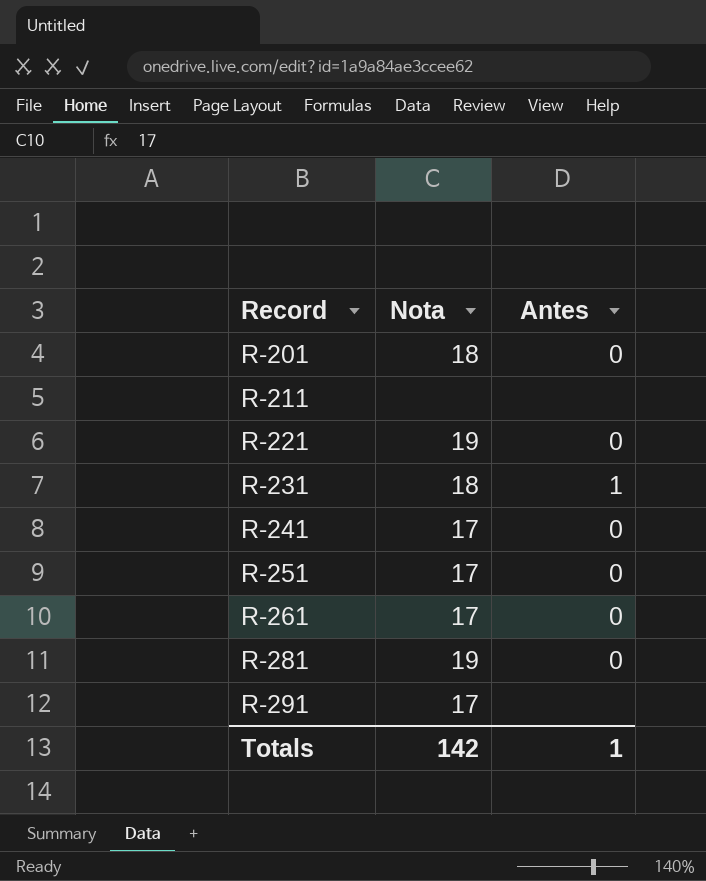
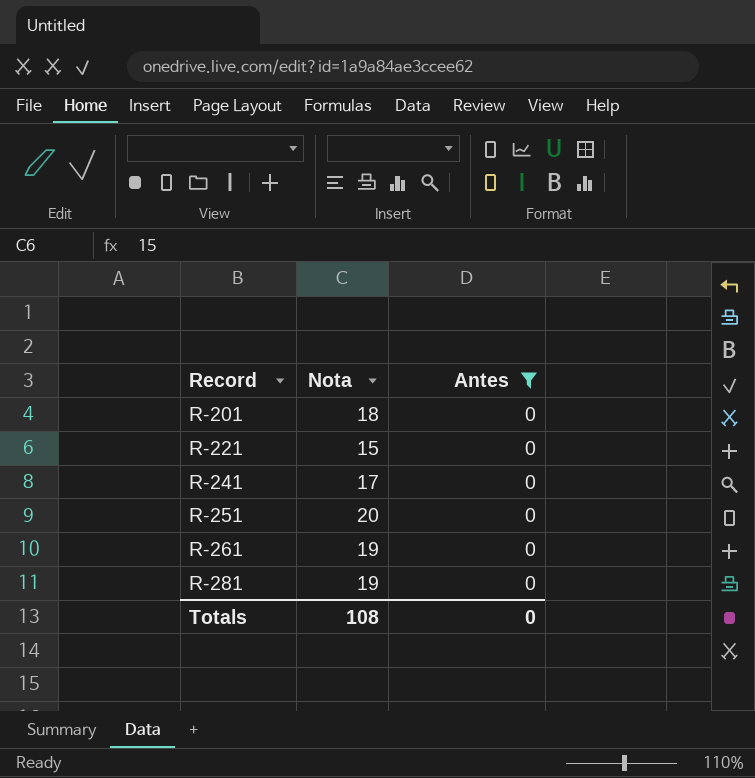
filter: none -> Antes = 0
R-221 | Nota: 19 -> 15
R-251 | Nota: 17 -> 20
R-261 | Nota: 17 -> 19
Totals | Nota: 142 -> 108
Totals | Antes: 1 -> 0

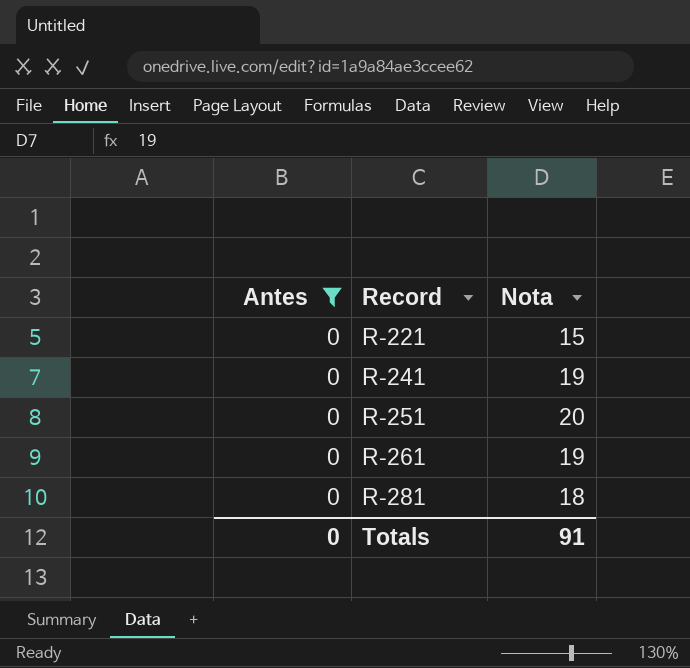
column Antes | position: 3 -> 1
row R-201: 18 | 0 -> none
R-241 | Nota: 17 -> 19
R-281 | Nota: 19 -> 18
Totals | Nota: 108 -> 91

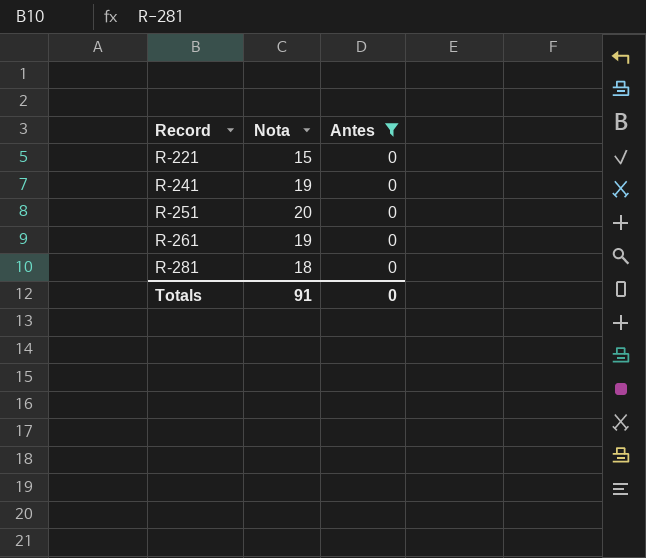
column Antes | position: 1 -> 3

